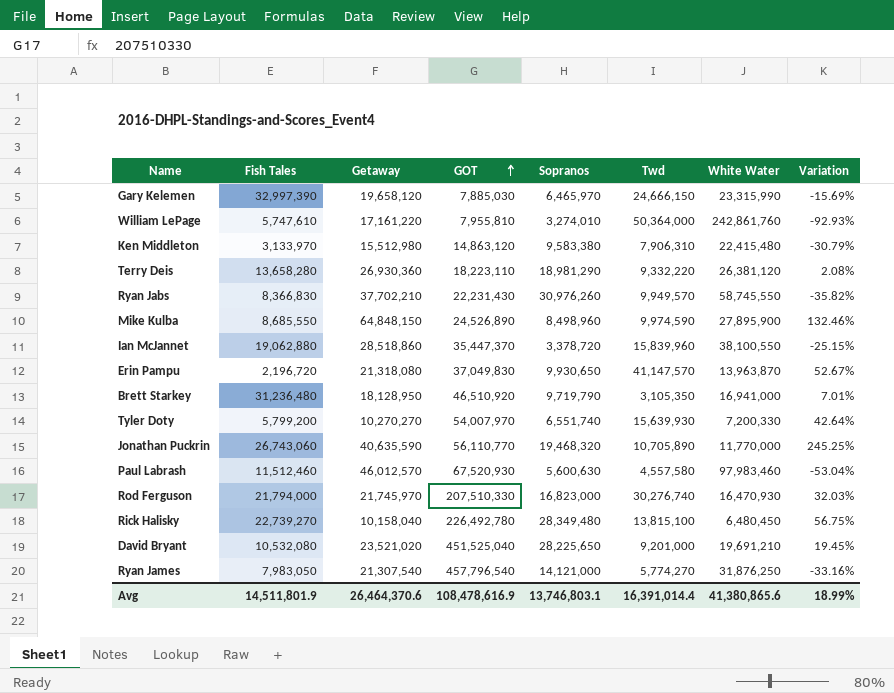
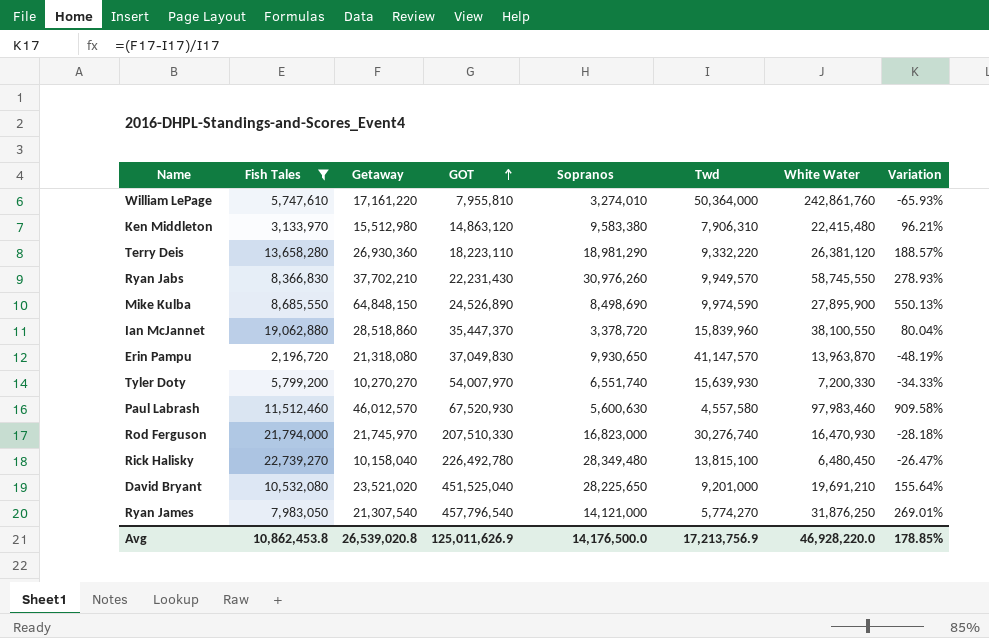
filter: none -> Fish Tales <= 22,739,270
column Variation | formula: ([Getaway] - [White Water]) / [White Water] -> ([Getaway] - [Twd]) / [Twd]
Mike Kulba | Sopranos: 8,498,960 -> 8,498,690
Avg | Fish Tales: 14,511,801.9 -> 10,862,453.8
Avg | Getaway: 26,464,370.6 -> 26,539,020.8
Avg | GOT: 108,478,616.9 -> 125,011,626.9
Avg | Sopranos: 13,746,803.1 -> 14,176,500.0
Avg | Twd: 16,391,014.4 -> 17,213,756.9
Avg | White Water: 41,380,865.6 -> 46,928,220.0
Avg | Variation: 18.99% -> 178.85%

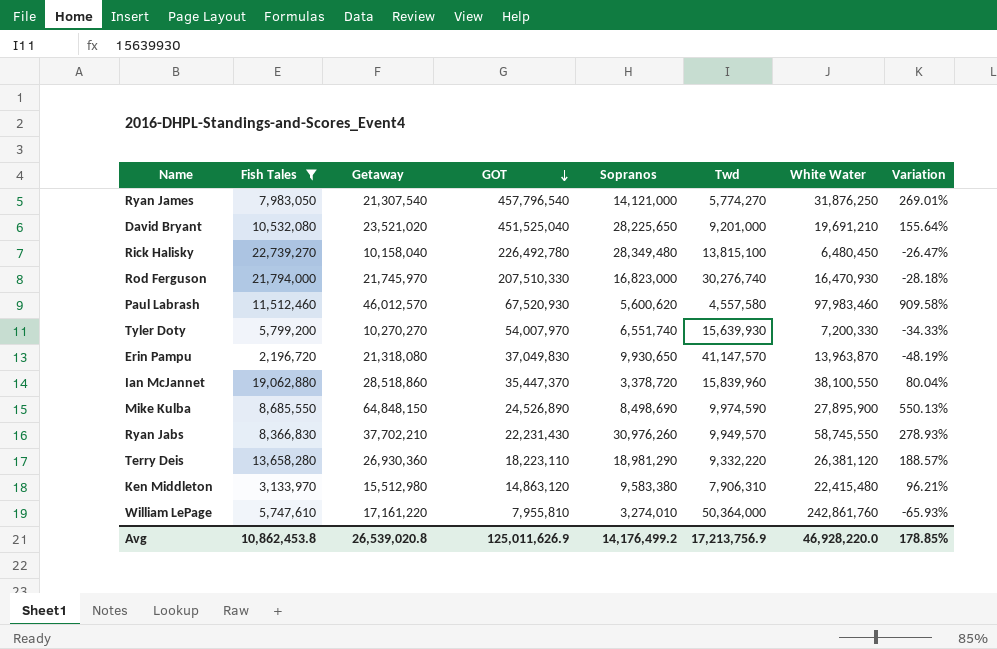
row order: GOT ascending -> GOT descending
Paul Labrash | Sopranos: 5,600,630 -> 5,600,620
Avg | Sopranos: 14,176,500.0 -> 14,176,499.2

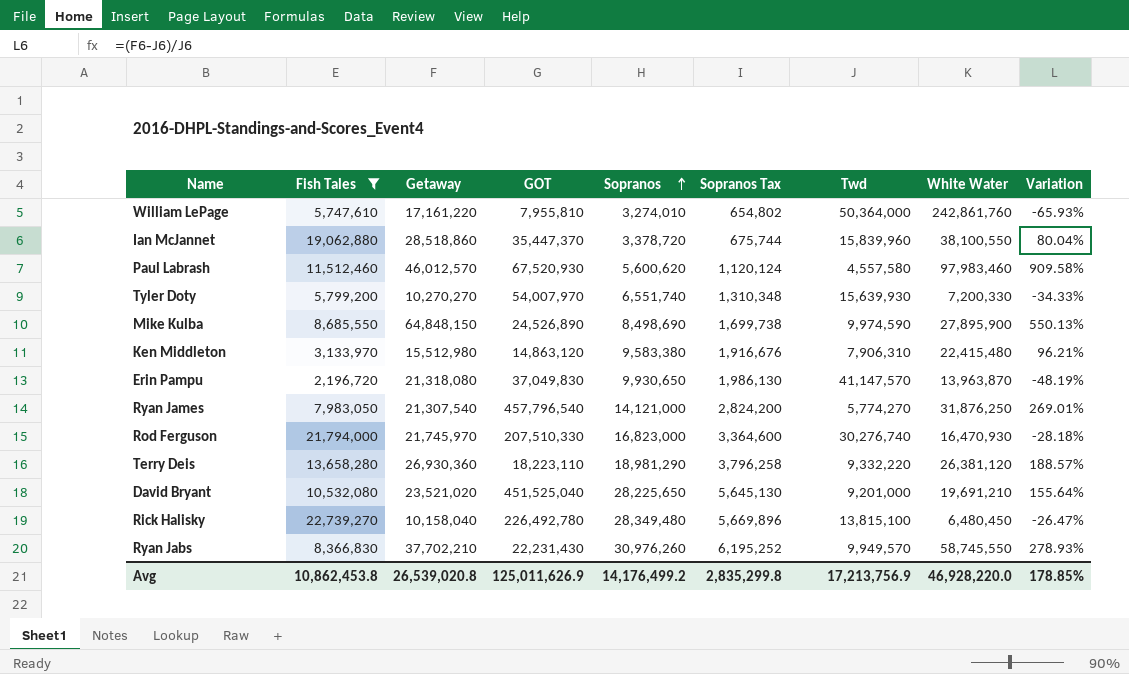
row order: GOT descending -> Sopranos ascending
column Sopranos Tax | formula: none -> [Sopranos] * 0.2

